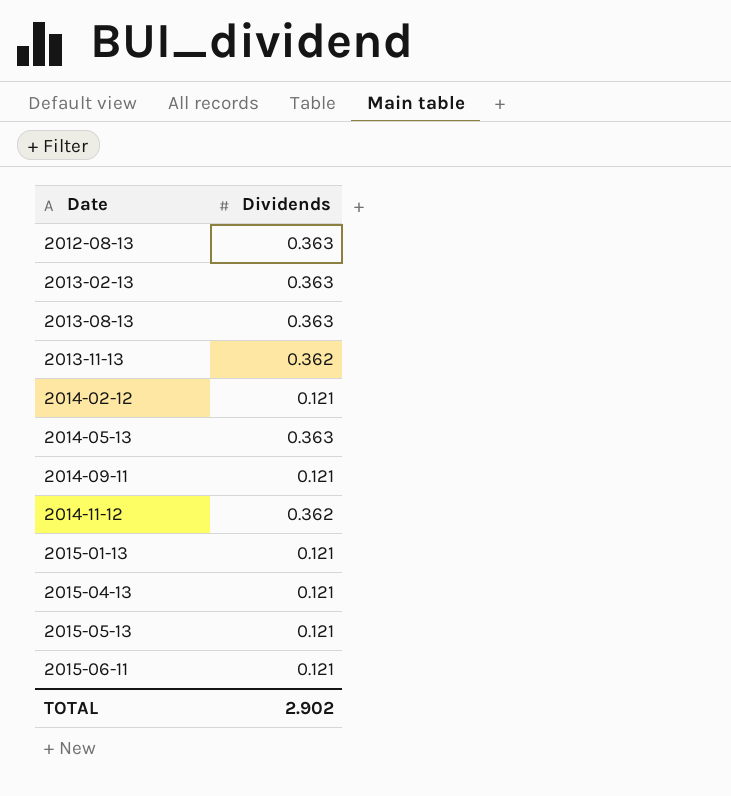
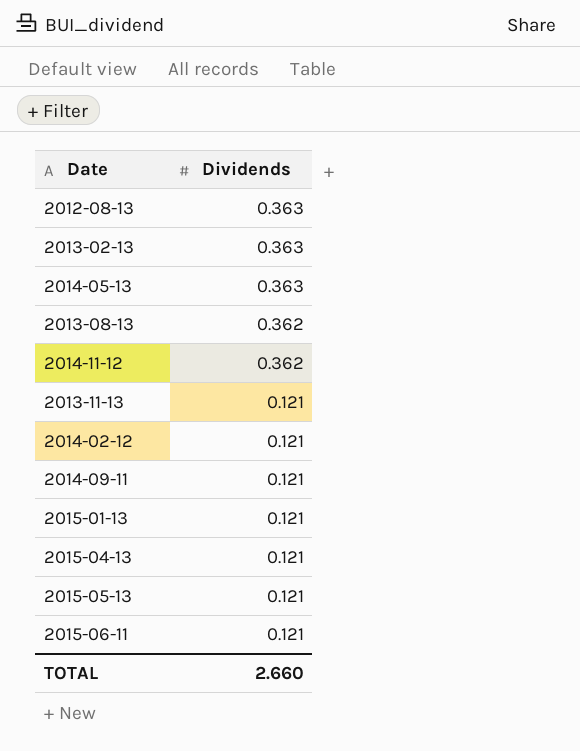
row order: Date ascending -> Dividends descending
2013-08-13 | Dividends: 0.363 -> 0.362
2013-11-13 | Dividends: 0.362 -> 0.121
TOTAL | Dividends: 2.902 -> 2.660

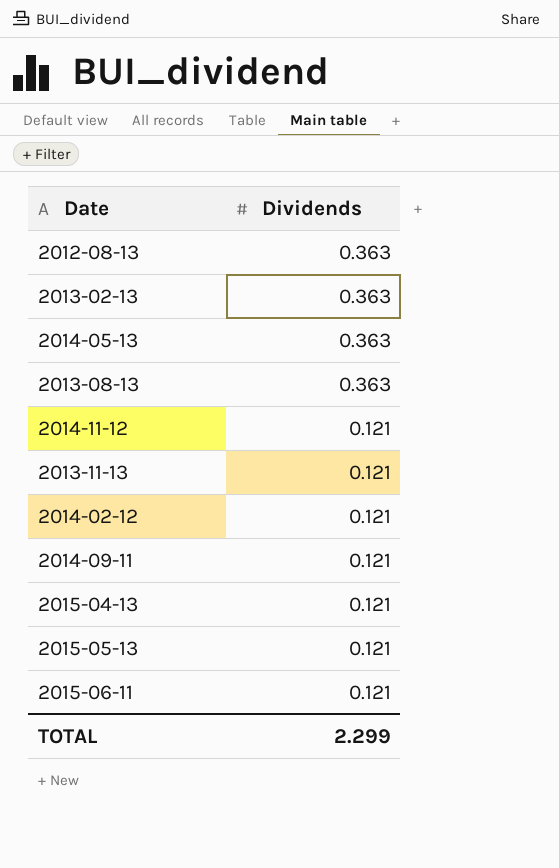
row 2015-01-13: 0.121 -> none
2013-08-13 | Dividends: 0.362 -> 0.363
2014-11-12 | Dividends: 0.362 -> 0.121
TOTAL | Dividends: 2.660 -> 2.299

